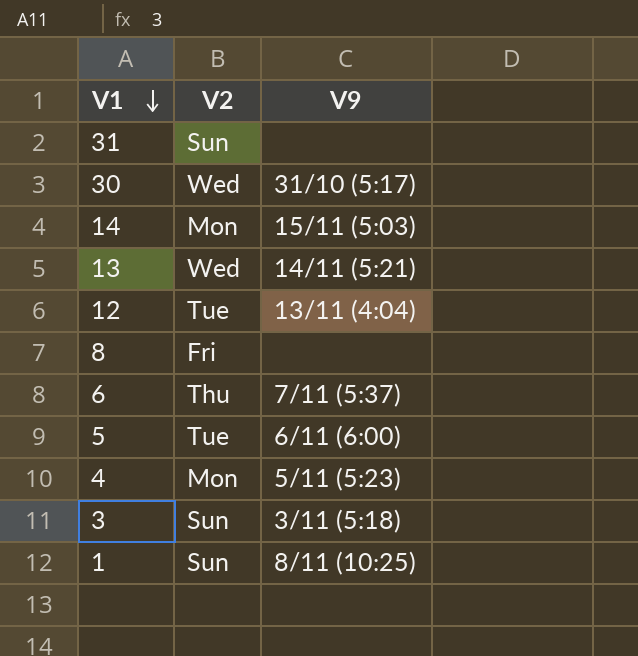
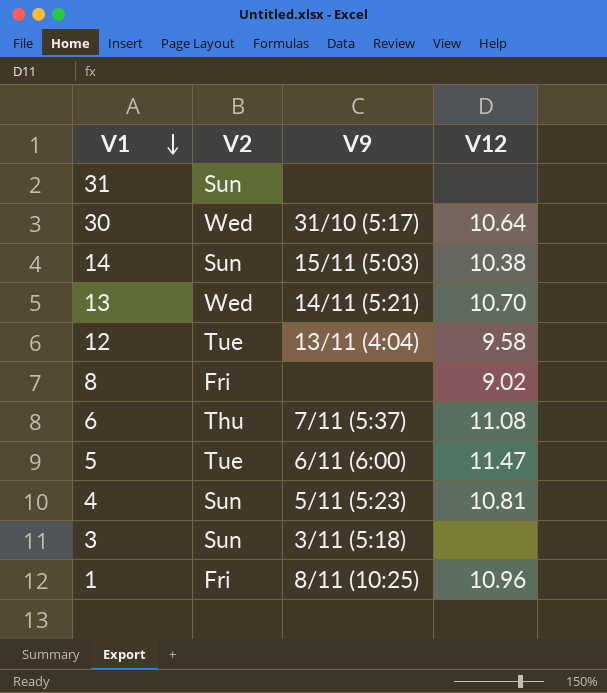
column V12 | position: none -> 4
14 | V2: Mon -> Sun
4 | V2: Mon -> Sun
1 | V2: Sun -> Fri

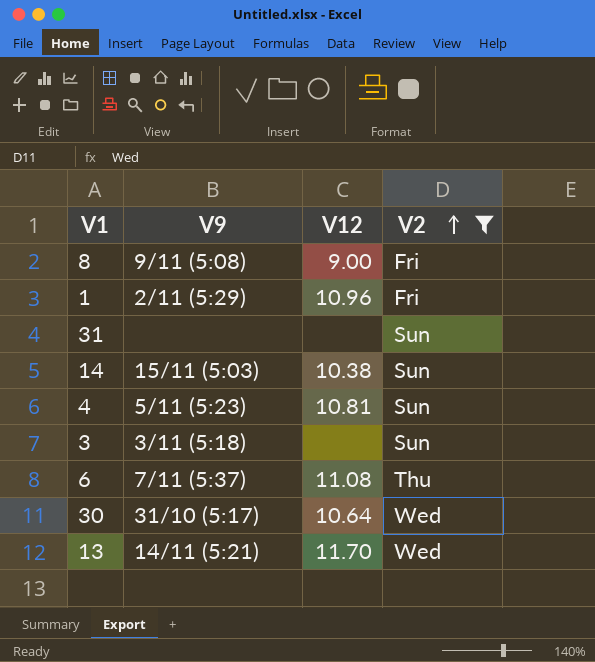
filter: none -> V2 != Tue
row order: V1 descending -> V2 ascending
column V2 | position: 2 -> 4
8 | V9: none -> 9/11 (5:08)
8 | V12: 9.02 -> 9.00
1 | V9: 8/11 (10:25) -> 2/11 (5:29)
13 | V12: 10.70 -> 11.70

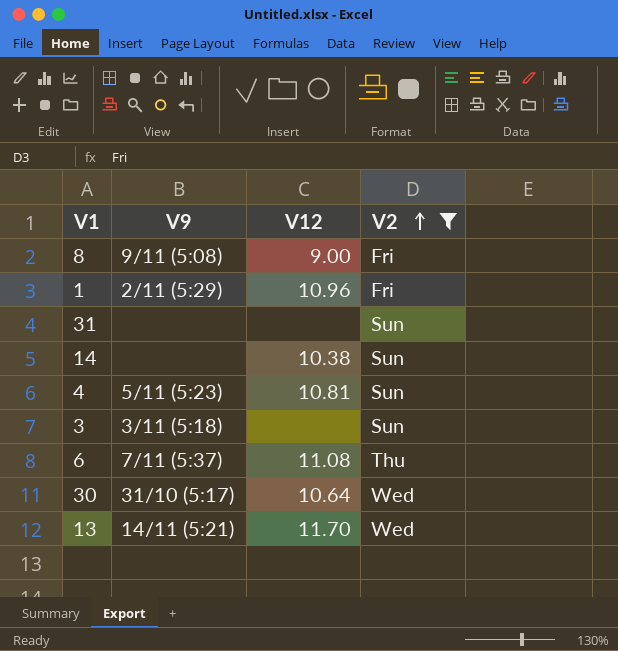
14 | V9: 15/11 (5:03) -> none

